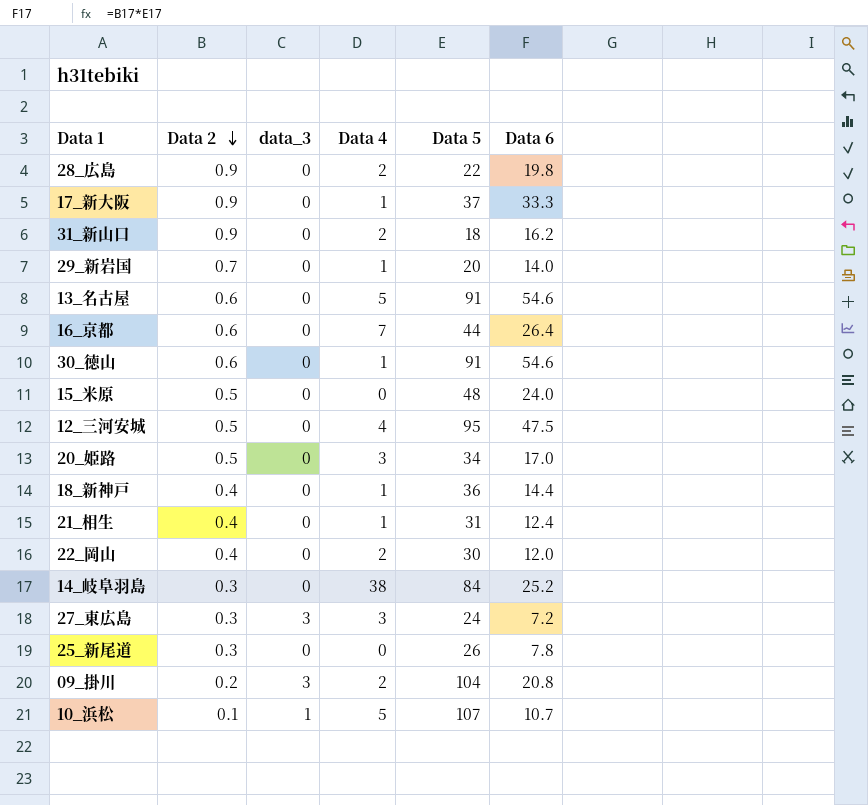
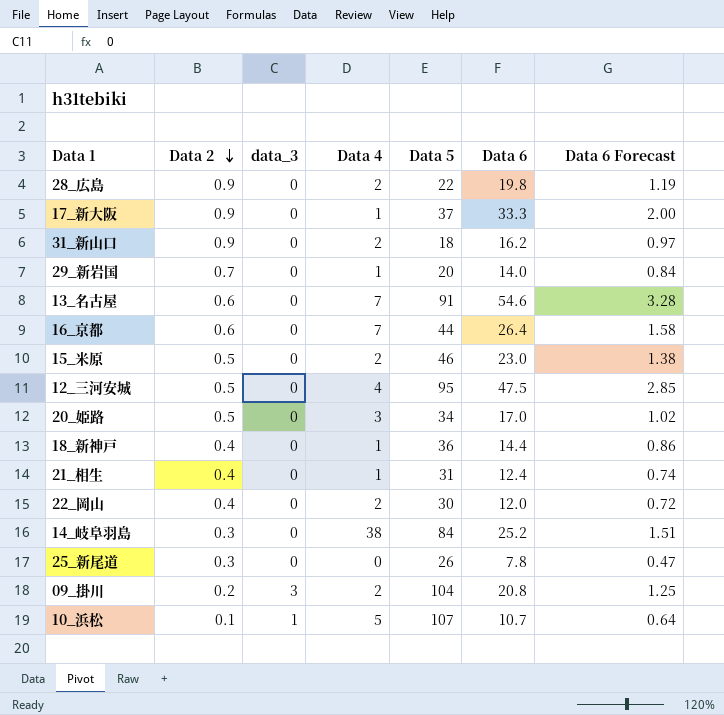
column Data 6 Forecast | formula: none -> [Data 6] * 0.06
row 30_徳山: 0.6 | 0 | 1 | 91 | 54.6 -> none
row 27_東広島: 0.3 | 3 | 3 | 24 | 7.2 -> none
13_名古屋 | Data 4: 5 -> 7
15_米原 | Data 4: 0 -> 2
15_米原 | Data 5: 48 -> 46
15_米原 | Data 6: 24.0 -> 23.0

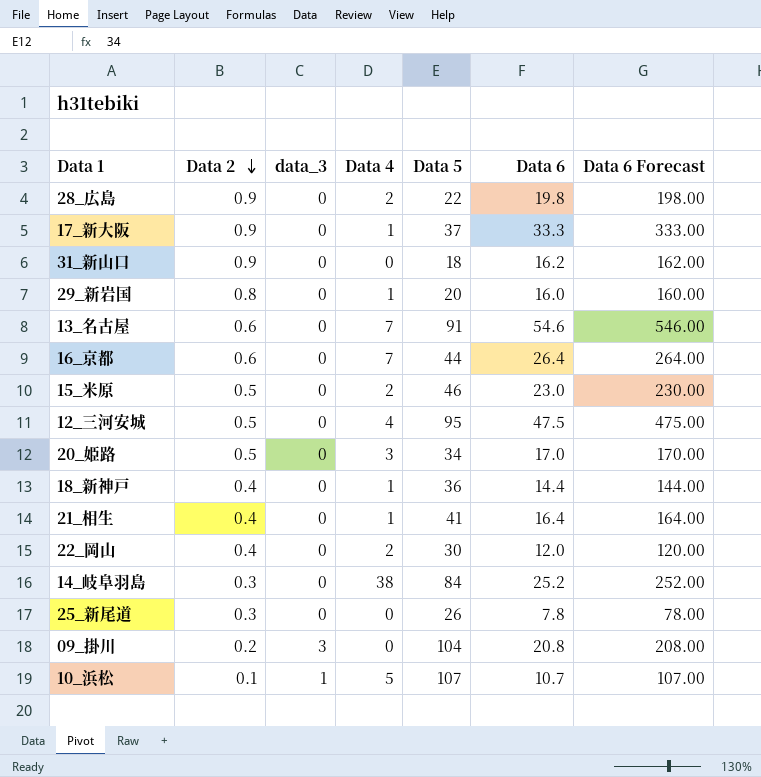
column Data 6 Forecast | formula: [Data 6] * 0.06 -> [Data 6] * 10
31_新山口 | Data 4: 2 -> 0
29_新岩国 | Data 2: 0.7 -> 0.8
29_新岩国 | Data 6: 14.0 -> 16.0
21_相生 | Data 5: 31 -> 41
21_相生 | Data 6: 12.4 -> 16.4
09_掛川 | Data 4: 2 -> 0

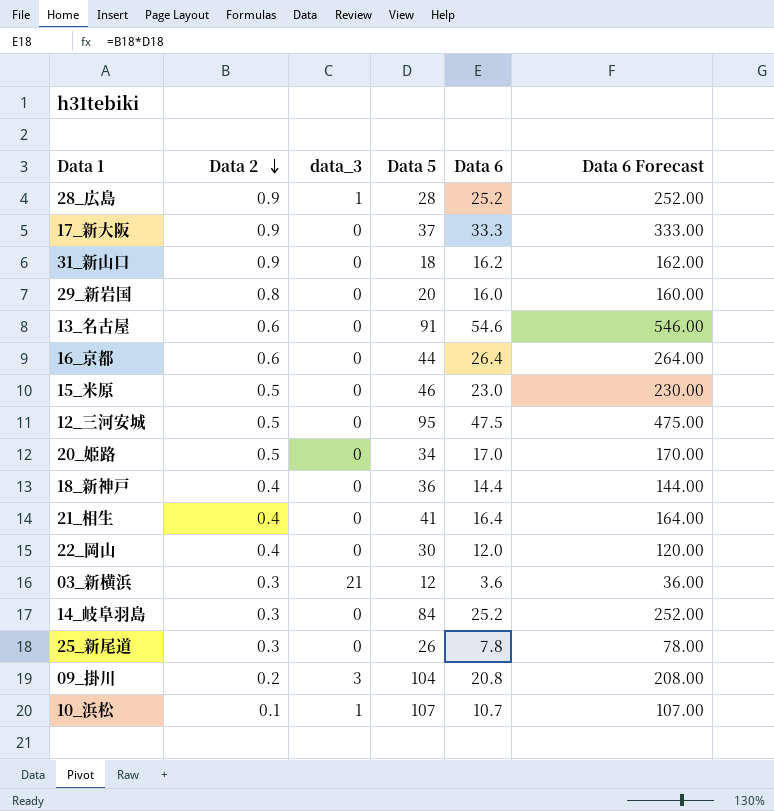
column Data 4 | position: 4 -> none
28_広島 | data_3: 0 -> 1
28_広島 | Data 5: 22 -> 28
28_広島 | Data 6: 19.8 -> 25.2
28_広島 | Data 6 Forecast: 198.00 -> 252.00
row 03_新横浜: none -> 0.3 | 21 | 12 | 3.6 | 36.00

